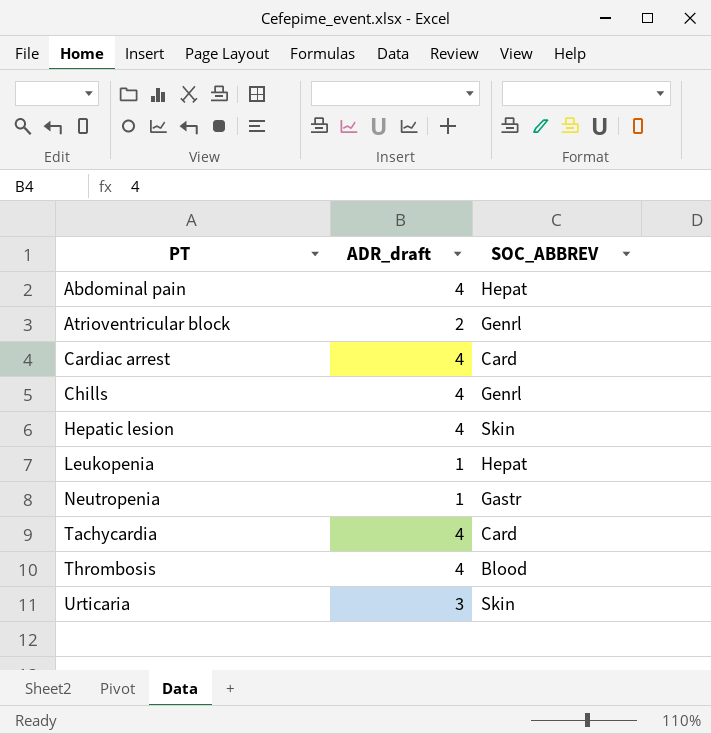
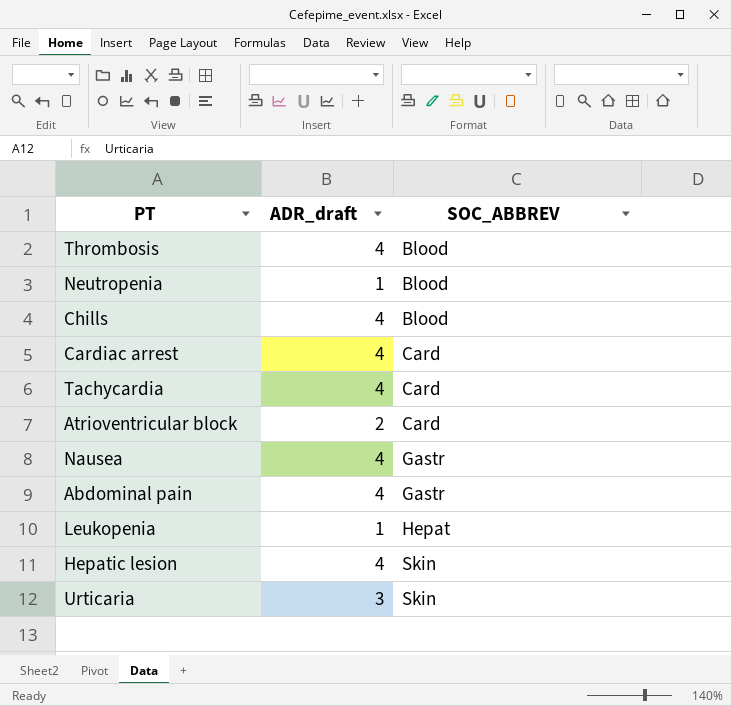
row order: PT ascending -> SOC_ABBREV ascending
Neutropenia | SOC_ABBREV: Gastr -> Blood
Chills | SOC_ABBREV: Genrl -> Blood
Atrioventricular block | SOC_ABBREV: Genrl -> Card
row Nausea: none -> 4 | Gastr
Abdominal pain | SOC_ABBREV: Hepat -> Gastr

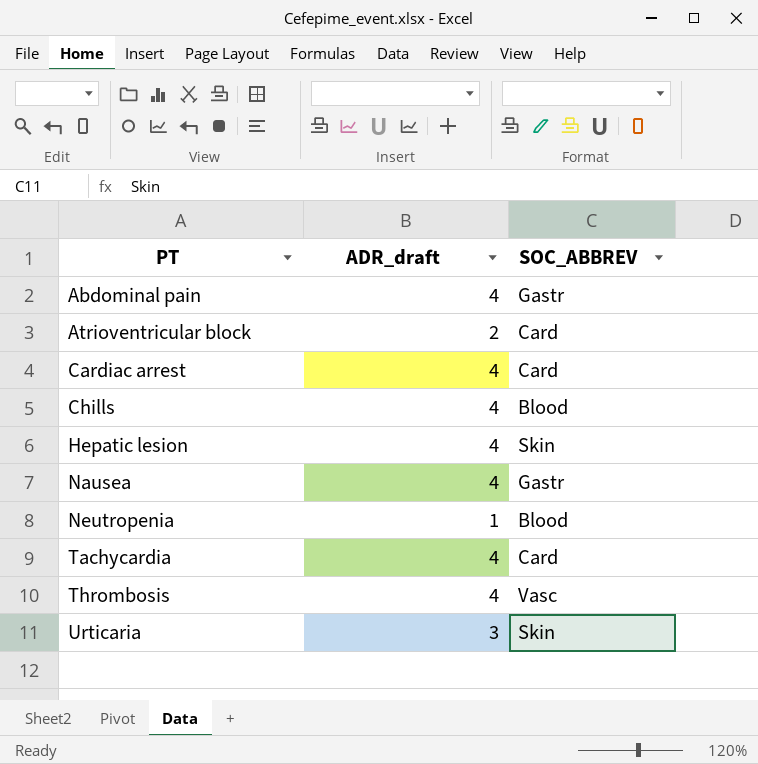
row order: SOC_ABBREV ascending -> PT ascending
row Leukopenia: 1 | Hepat -> none
Thrombosis | SOC_ABBREV: Blood -> Vasc

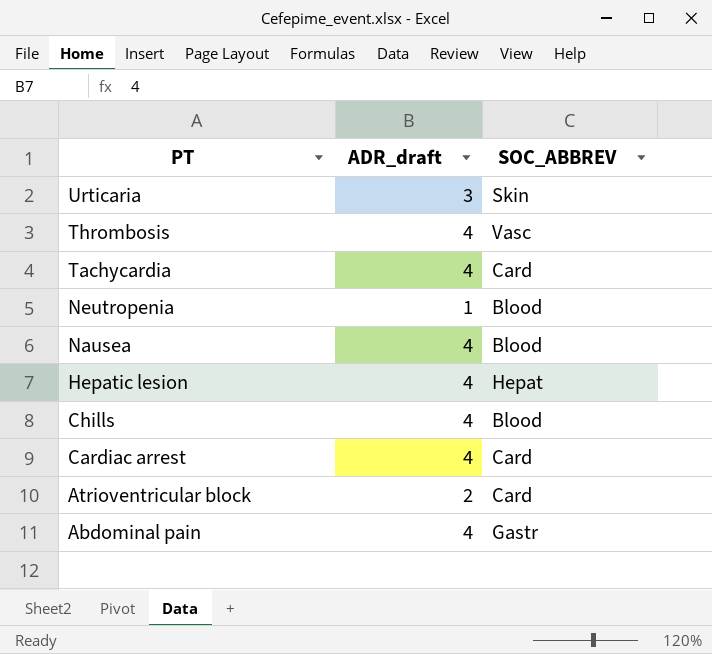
row order: PT ascending -> PT descending
Nausea | SOC_ABBREV: Gastr -> Blood
Hepatic lesion | SOC_ABBREV: Skin -> Hepat

